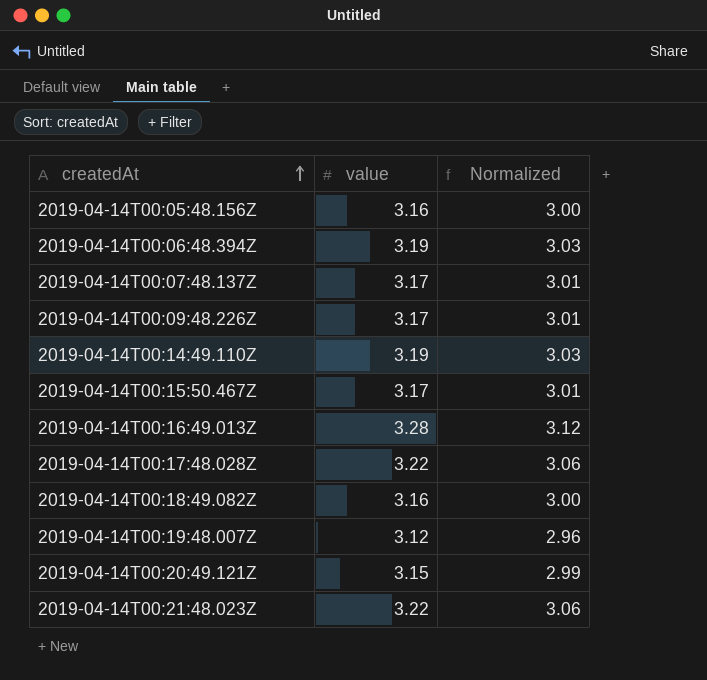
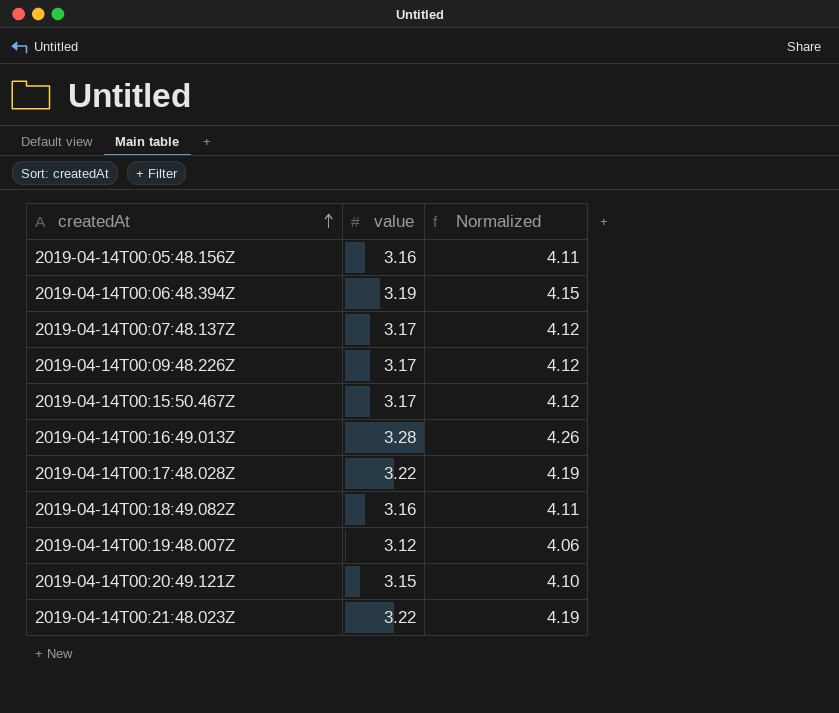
column Normalized | formula: [value] * 0.95 -> [value] * 1.3
row 2019-04-14T00:14:49.110Z: 3.19 | 3.03 -> none

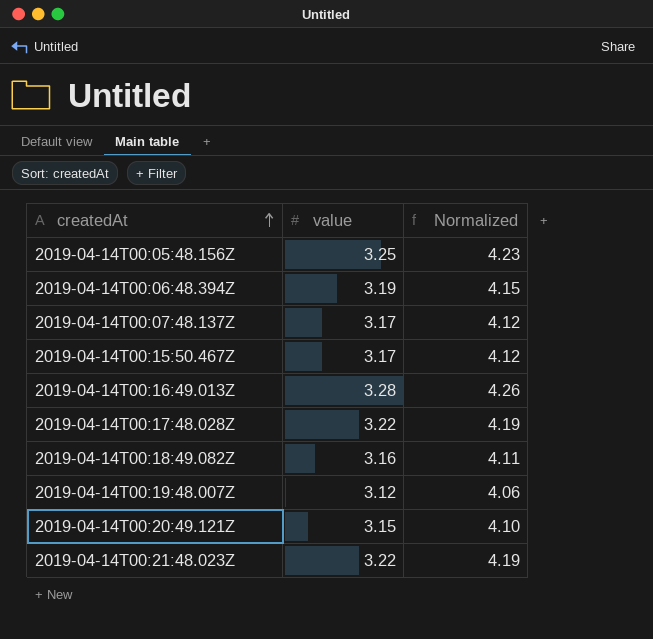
row 2019-04-14T00:09:48.226Z: 3.17 | 4.12 -> none
2019-04-14T00:05:48.156Z | value: 3.16 -> 3.25
2019-04-14T00:05:48.156Z | Normalized: 4.11 -> 4.23

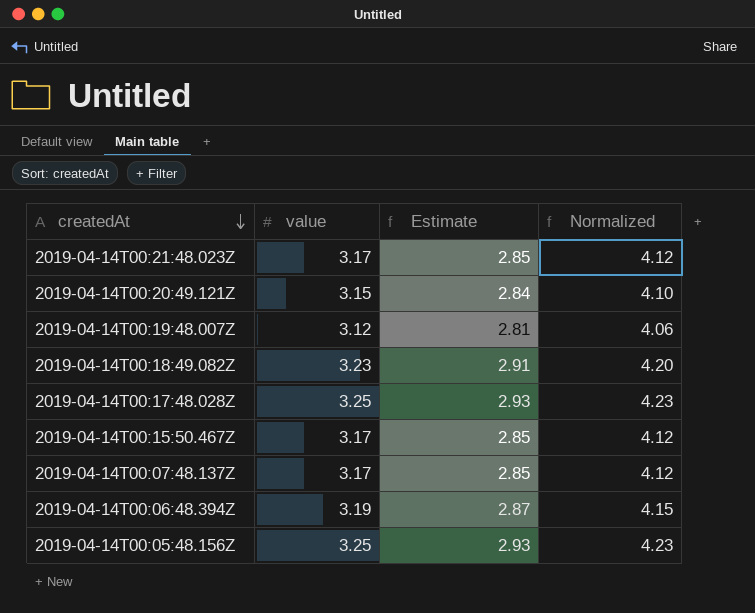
row order: createdAt ascending -> createdAt descending
column Estimate | formula: none -> [value] * 0.9
row 2019-04-14T00:16:49.013Z: 3.28 | 4.26 -> none
2019-04-14T00:21:48.023Z | value: 3.22 -> 3.17
2019-04-14T00:21:48.023Z | Normalized: 4.19 -> 4.12
2019-04-14T00:18:49.082Z | value: 3.16 -> 3.23
2019-04-14T00:18:49.082Z | Normalized: 4.11 -> 4.20
2019-04-14T00:17:48.028Z | value: 3.22 -> 3.25
2019-04-14T00:17:48.028Z | Normalized: 4.19 -> 4.23

